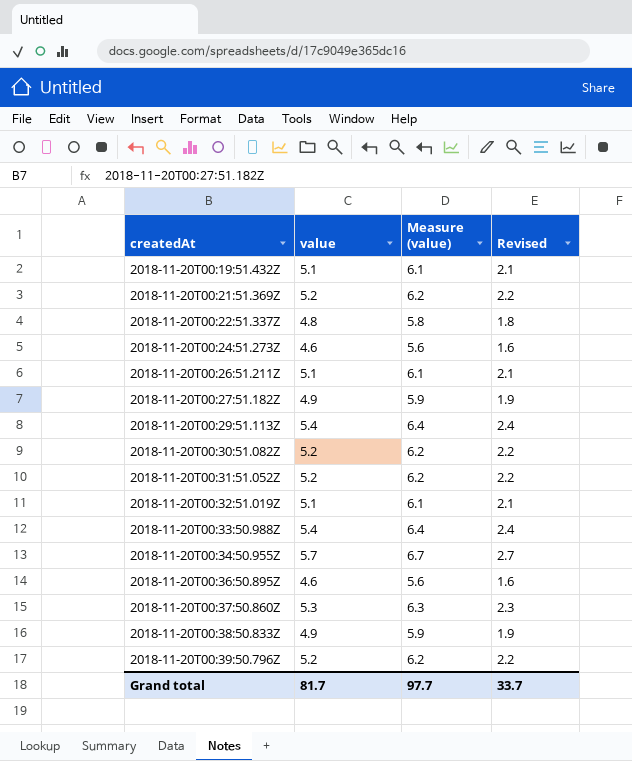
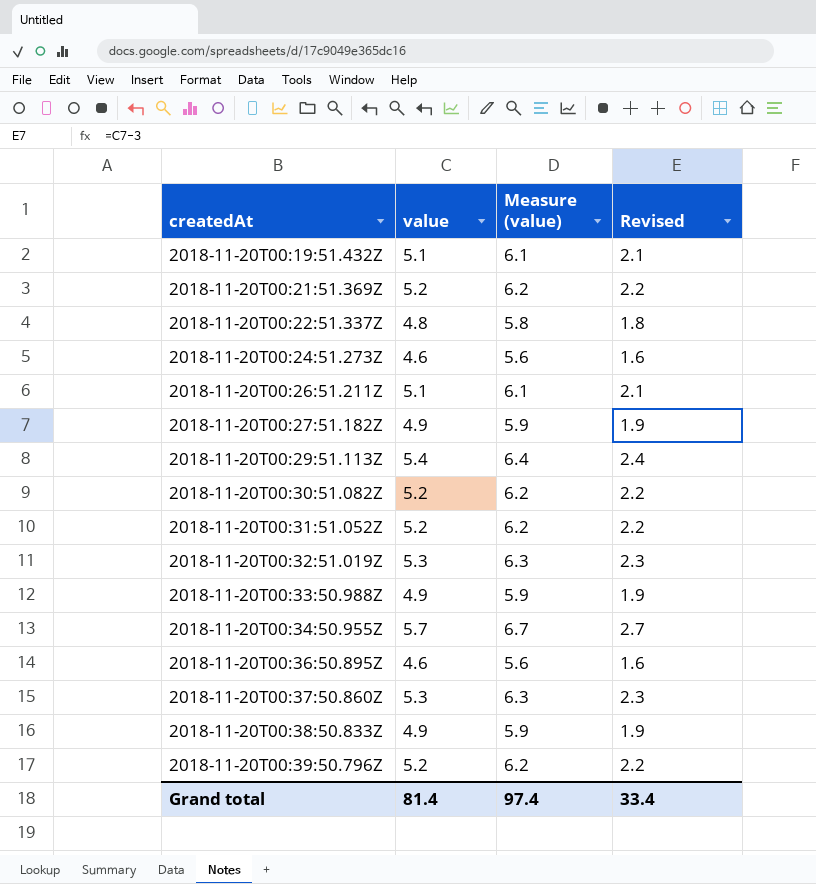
2018-11-20T00:32:51.019Z | value: 5.1 -> 5.3
2018-11-20T00:32:51.019Z | Measure (value): 6.1 -> 6.3
2018-11-20T00:32:51.019Z | Revised: 2.1 -> 2.3
2018-11-20T00:33:50.988Z | value: 5.4 -> 4.9
2018-11-20T00:33:50.988Z | Measure (value): 6.4 -> 5.9
2018-11-20T00:33:50.988Z | Revised: 2.4 -> 1.9
Grand total | value: 81.7 -> 81.4
Grand total | Measure (value): 97.7 -> 97.4
Grand total | Revised: 33.7 -> 33.4

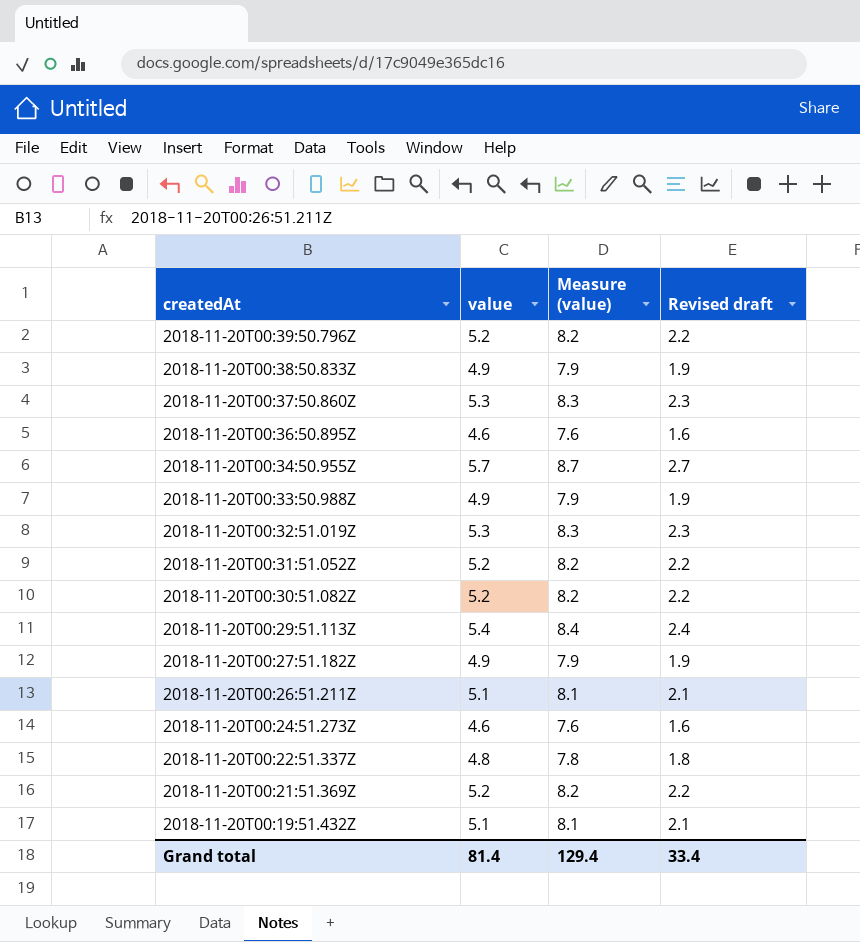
row order: createdAt ascending -> createdAt descending
column Measure (value) | formula: [value] + 1 -> [value] + 3
column name: Revised -> Revised draft
Grand total | Measure (value): 97.4 -> 129.4

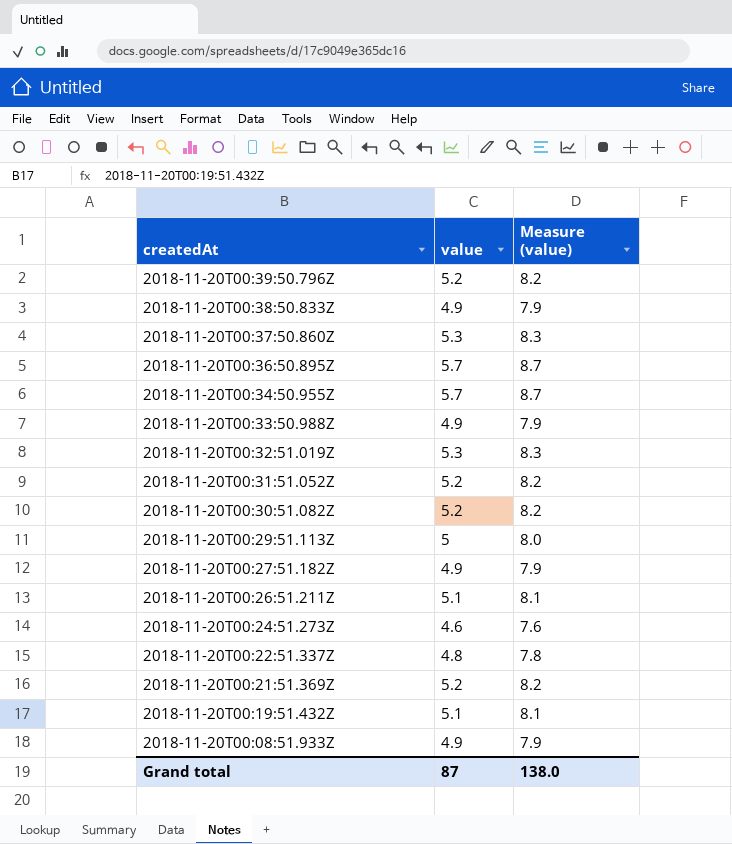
column Revised draft | formula: [value] - 3 -> none
2018-11-20T00:36:50.895Z | value: 4.6 -> 5.7
2018-11-20T00:36:50.895Z | Measure (value): 7.6 -> 8.7
2018-11-20T00:29:51.113Z | value: 5.4 -> 5
2018-11-20T00:29:51.113Z | Measure (value): 8.4 -> 8.0
row 2018-11-20T00:08:51.933Z: none -> 4.9 | 7.9
Grand total | value: 81.4 -> 87
Grand total | Measure (value): 129.4 -> 138.0

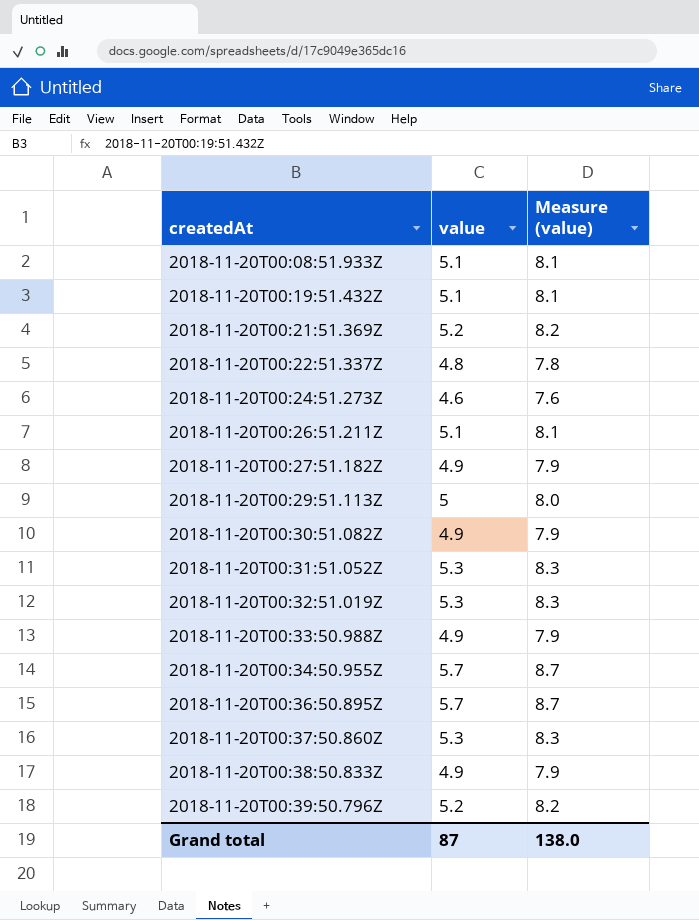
row order: createdAt descending -> createdAt ascending
2018-11-20T00:08:51.933Z | value: 4.9 -> 5.1
2018-11-20T00:08:51.933Z | Measure (value): 7.9 -> 8.1
2018-11-20T00:30:51.082Z | value: 5.2 -> 4.9
2018-11-20T00:30:51.082Z | Measure (value): 8.2 -> 7.9
2018-11-20T00:31:51.052Z | value: 5.2 -> 5.3
2018-11-20T00:31:51.052Z | Measure (value): 8.2 -> 8.3

